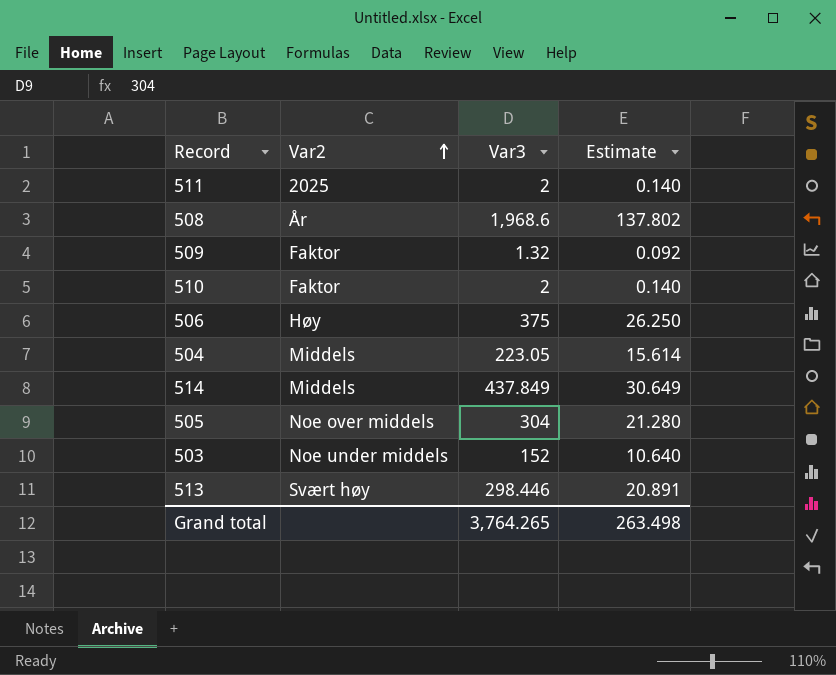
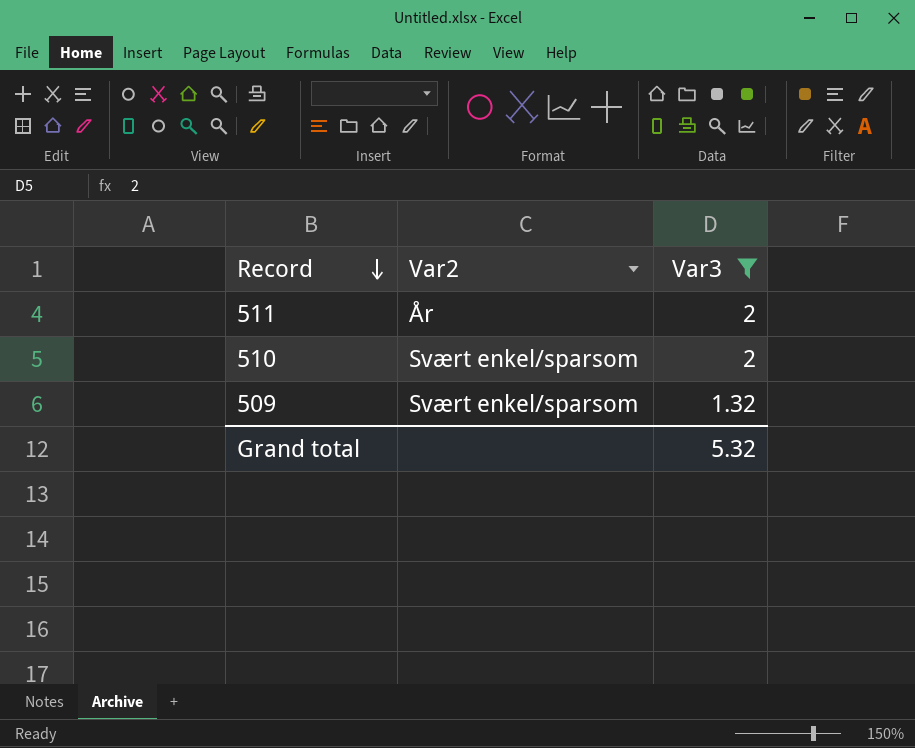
filter: none -> Var3 <= 2
row order: Var2 ascending -> Record descending
column Estimate | formula: [Var3] * 0.07 -> none
511 | Var2: 2025 -> År
510 | Var2: Faktor -> Svært enkel/sparsom
509 | Var2: Faktor -> Svært enkel/sparsom
Grand total | Var3: 3,764.265 -> 5.32

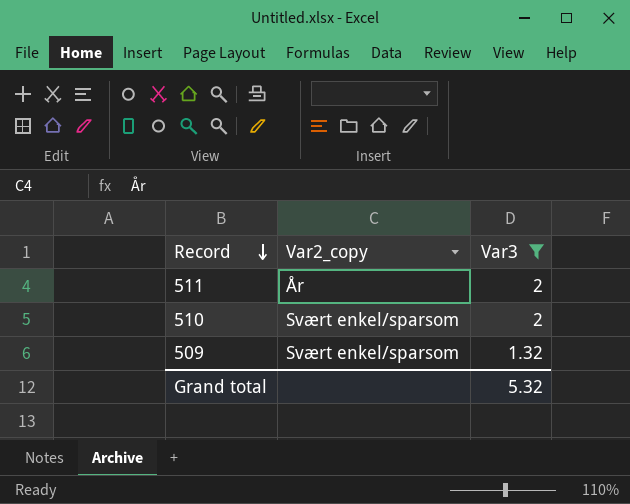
column name: Var2 -> Var2_copy

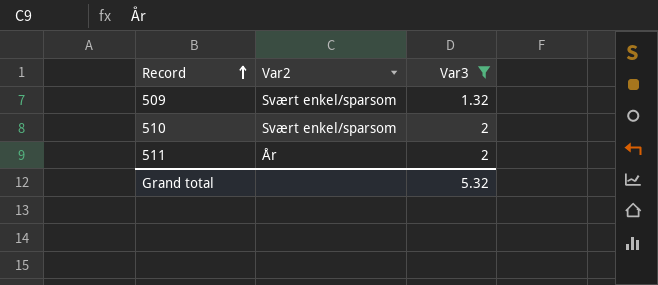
row order: Record descending -> Record ascending
column name: Var2_copy -> Var2

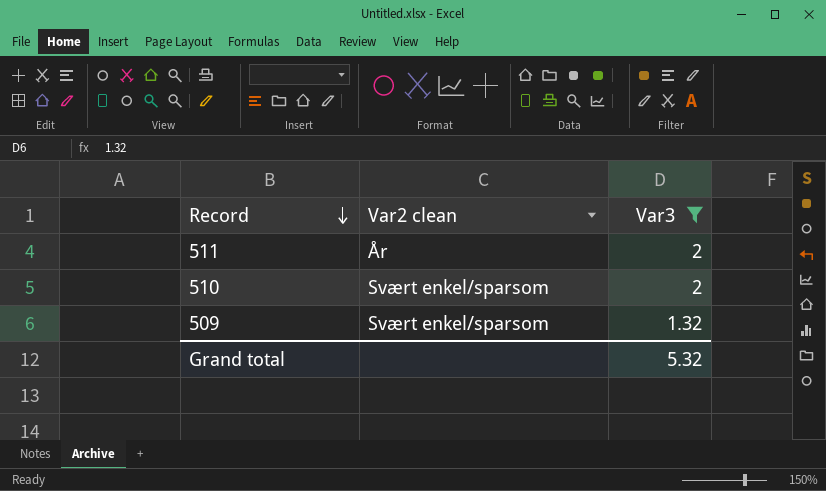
row order: Record ascending -> Record descending
column name: Var2 -> Var2 clean

